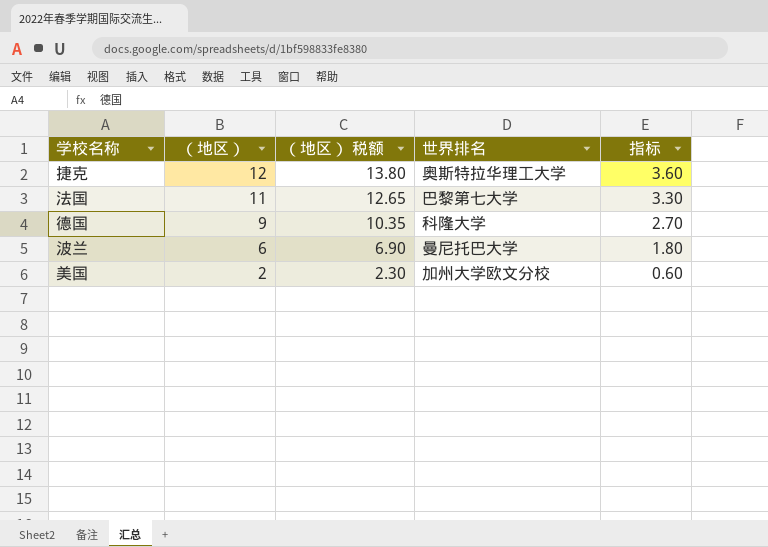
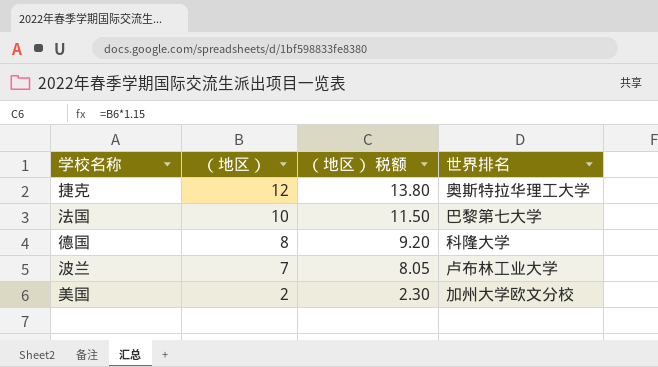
column 指标 | formula: [（地区）] * 0.3 -> none
法国 | （地区）: 11 -> 10
法国 | （地区） 税额: 12.65 -> 11.50
德国 | （地区）: 9 -> 8
德国 | （地区） 税额: 10.35 -> 9.20
波兰 | （地区）: 6 -> 7
波兰 | （地区） 税额: 6.90 -> 8.05
波兰 | 世界排名: 曼尼托巴大学 -> 卢布林工业大学

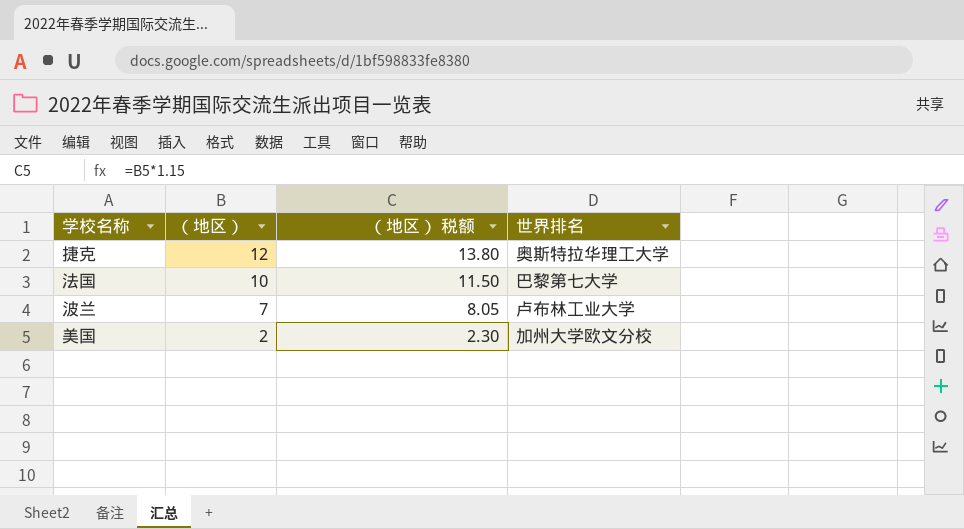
row 德国: 8 | 9.20 | 科隆大学 -> none

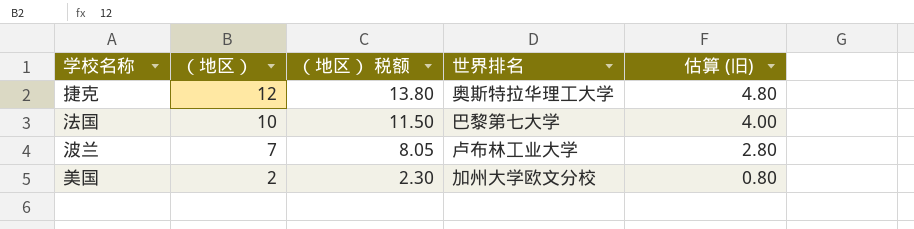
column 估算 (旧) | formula: none -> [（地区）] * 0.4

